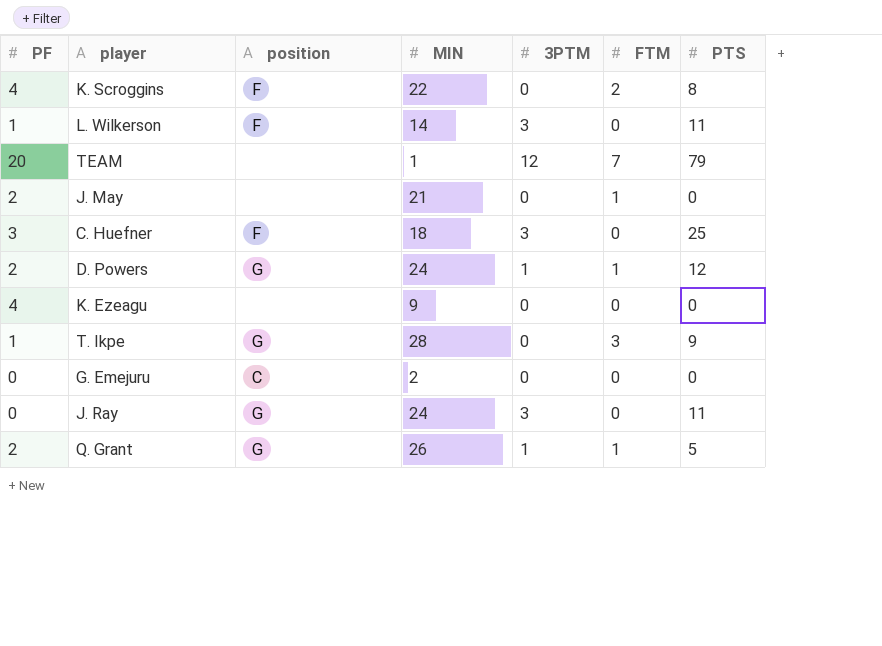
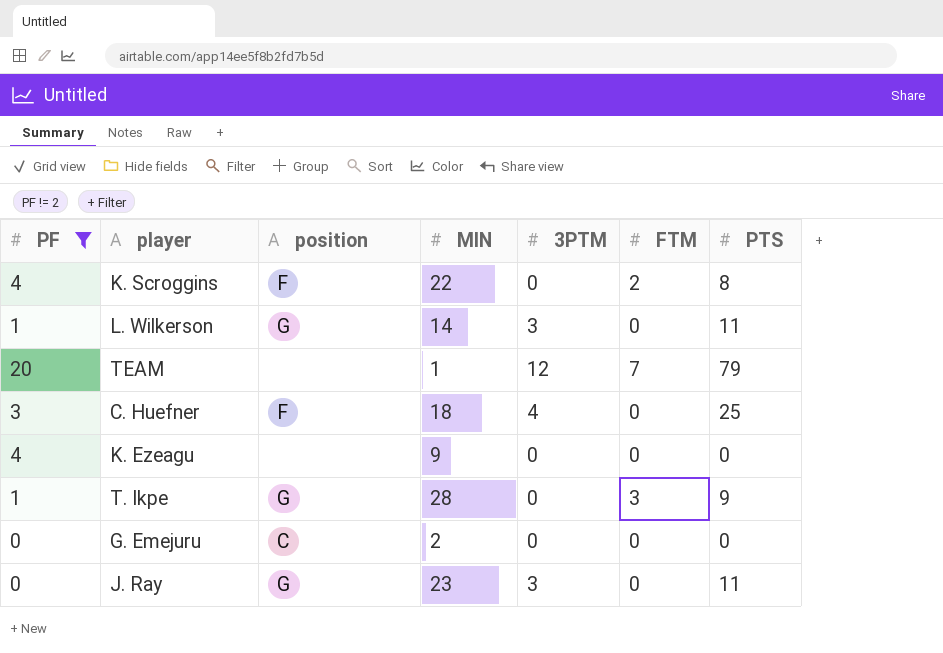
filter: none -> PF != 2
L. Wilkerson | position: F -> G
C. Huefner | 3PTM: 3 -> 4
J. Ray | MIN: 24 -> 23

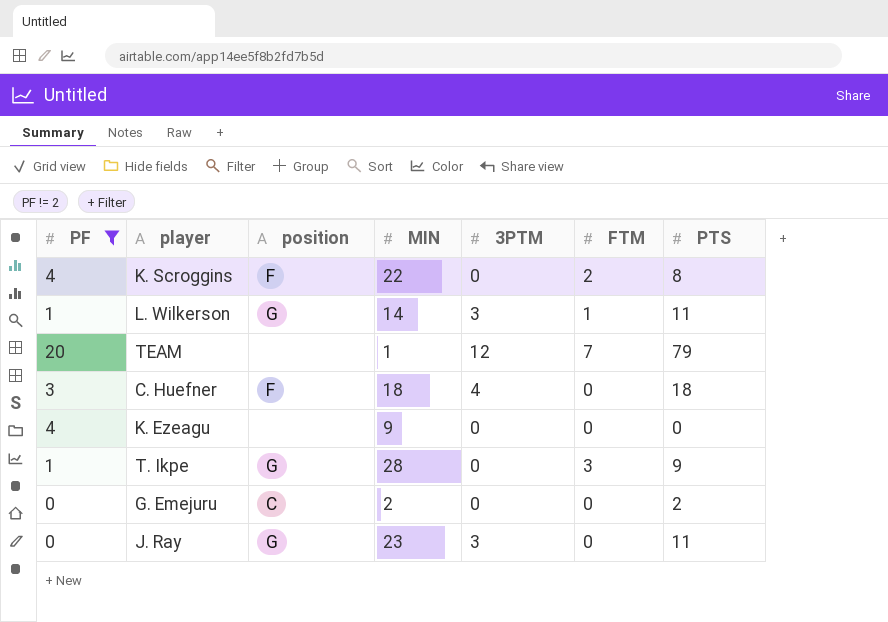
L. Wilkerson | FTM: 0 -> 1
C. Huefner | PTS: 25 -> 18
G. Emejuru | PTS: 0 -> 2

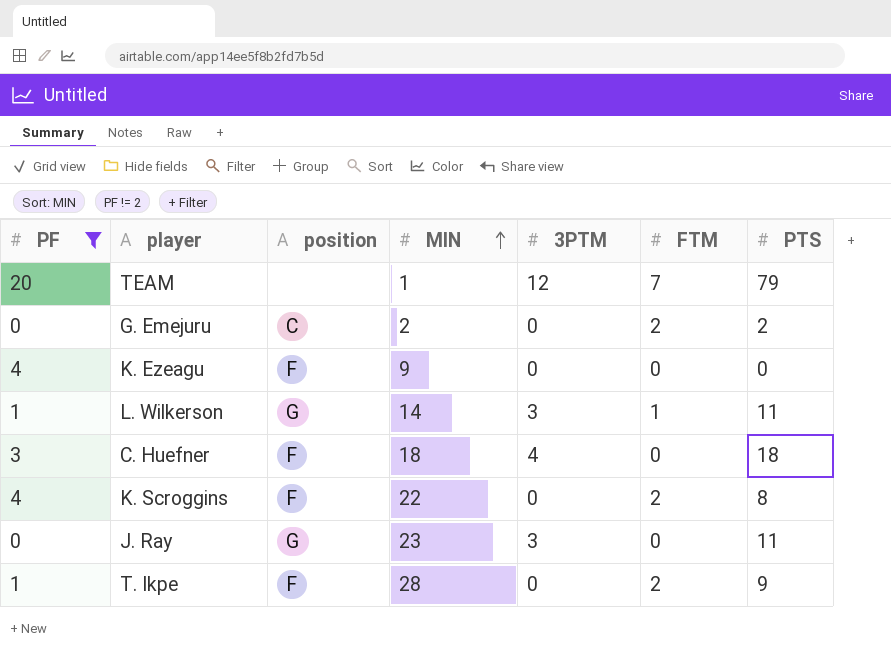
row order: none -> MIN ascending
G. Emejuru | FTM: 0 -> 2
K. Ezeagu | position: none -> F
T. Ikpe | position: G -> F
T. Ikpe | FTM: 3 -> 2

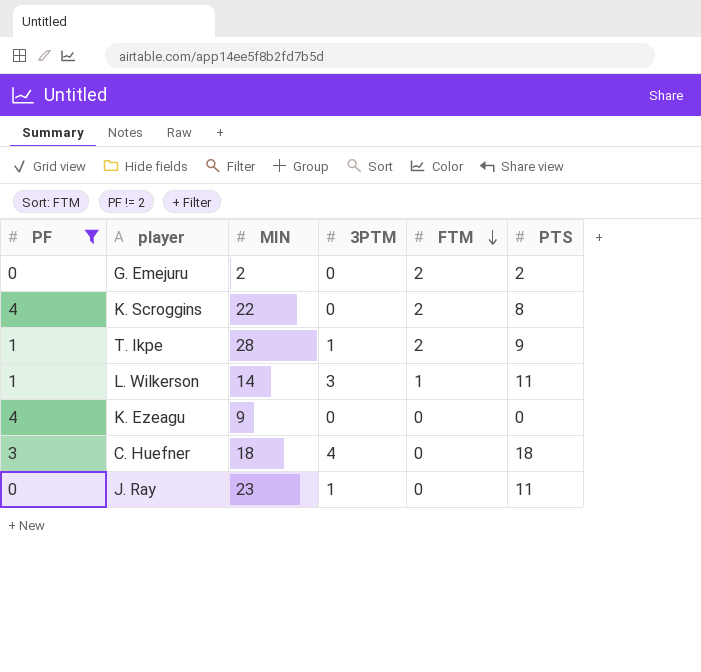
row order: MIN ascending -> FTM descending
column position | position: 3 -> none
row TEAM: 20 | none | 1 | 12 | 7 | 79 -> none
T. Ikpe | 3PTM: 0 -> 1
J. Ray | 3PTM: 3 -> 1

